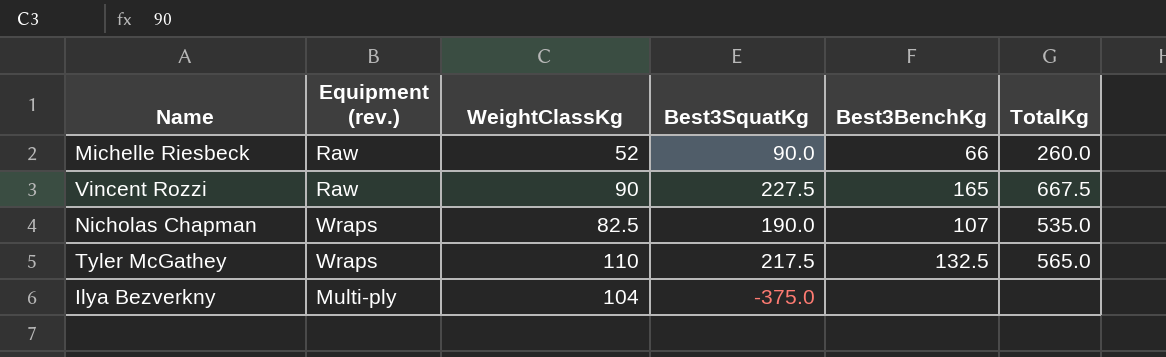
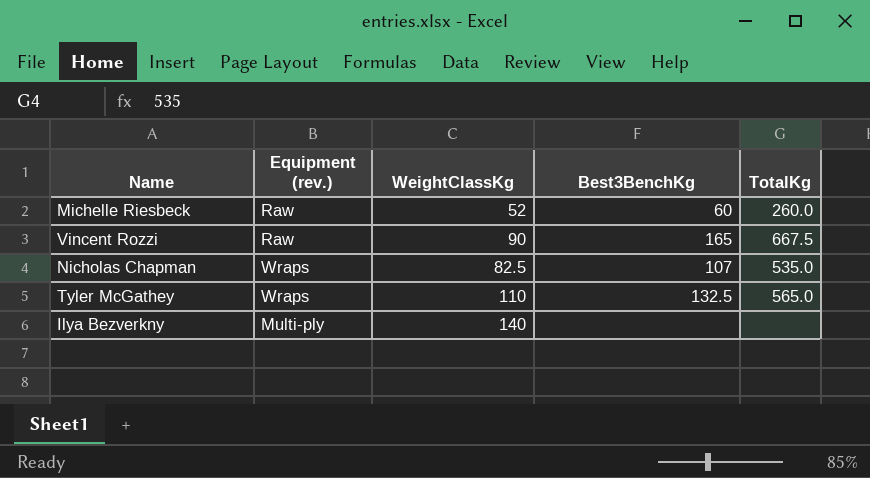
column Best3SquatKg | position: 4 -> none
Michelle Riesbeck | Best3BenchKg: 66 -> 60
Ilya Bezverkny | WeightClassKg: 104 -> 140

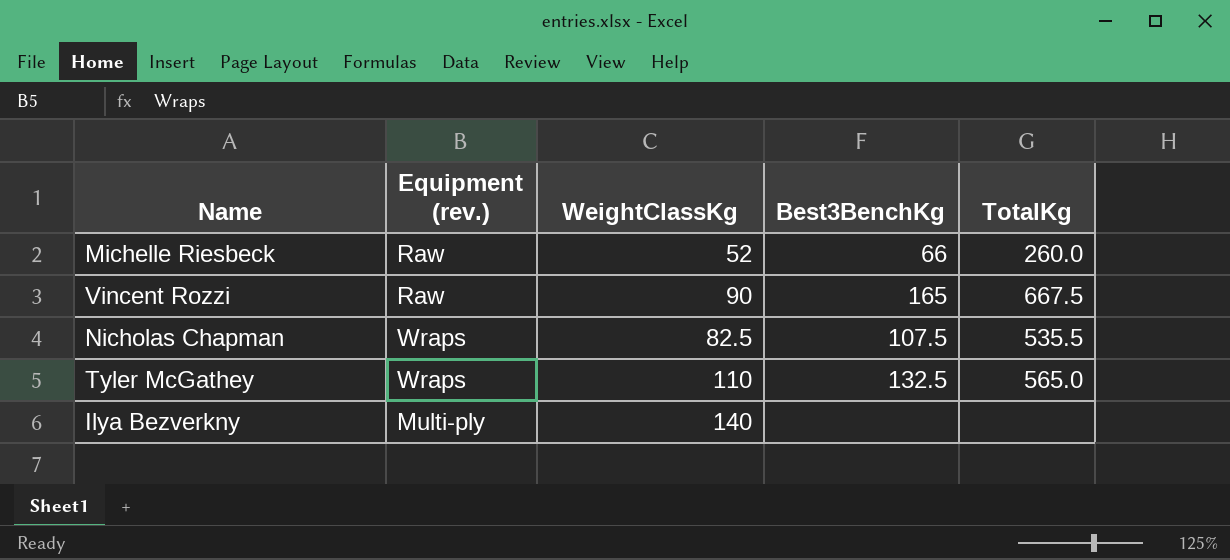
Michelle Riesbeck | Best3BenchKg: 60 -> 66
Nicholas Chapman | Best3BenchKg: 107 -> 107.5
Nicholas Chapman | TotalKg: 535.0 -> 535.5

